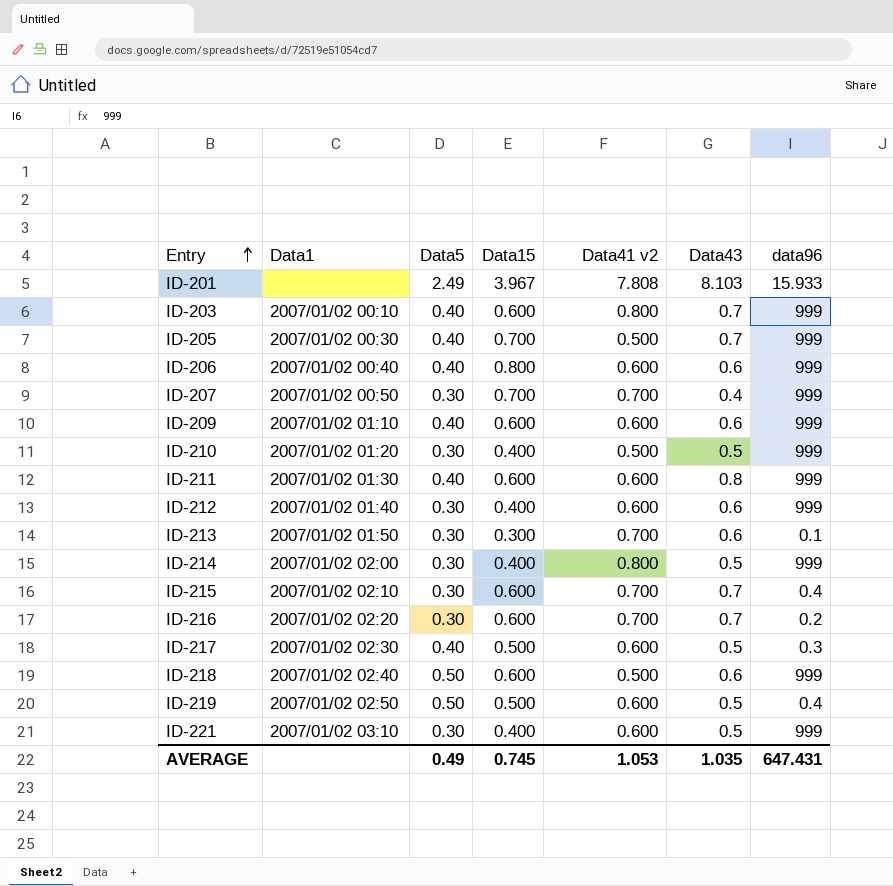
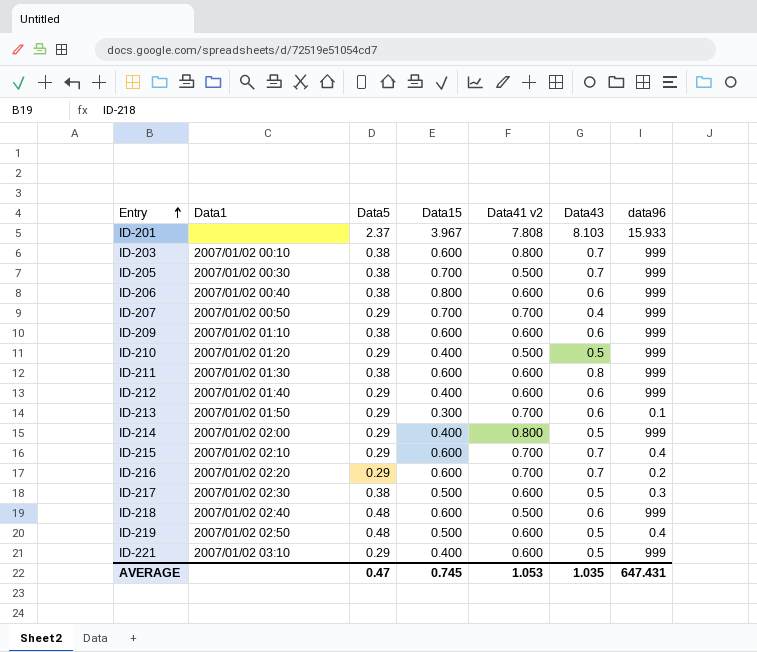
ID-201 | Data5: 2.49 -> 2.37
ID-203 | Data5: 0.40 -> 0.38
ID-205 | Data5: 0.40 -> 0.38
ID-206 | Data5: 0.40 -> 0.38
ID-207 | Data5: 0.30 -> 0.29
ID-209 | Data5: 0.40 -> 0.38
ID-210 | Data5: 0.30 -> 0.29
ID-211 | Data5: 0.40 -> 0.38
ID-212 | Data5: 0.30 -> 0.29
ID-213 | Data5: 0.30 -> 0.29
ID-214 | Data5: 0.30 -> 0.29
ID-215 | Data5: 0.30 -> 0.29
ID-216 | Data5: 0.30 -> 0.29
ID-217 | Data5: 0.40 -> 0.38
ID-218 | Data5: 0.50 -> 0.48
ID-219 | Data5: 0.50 -> 0.48
ID-221 | Data5: 0.30 -> 0.29
AVERAGE | Data5: 0.49 -> 0.47

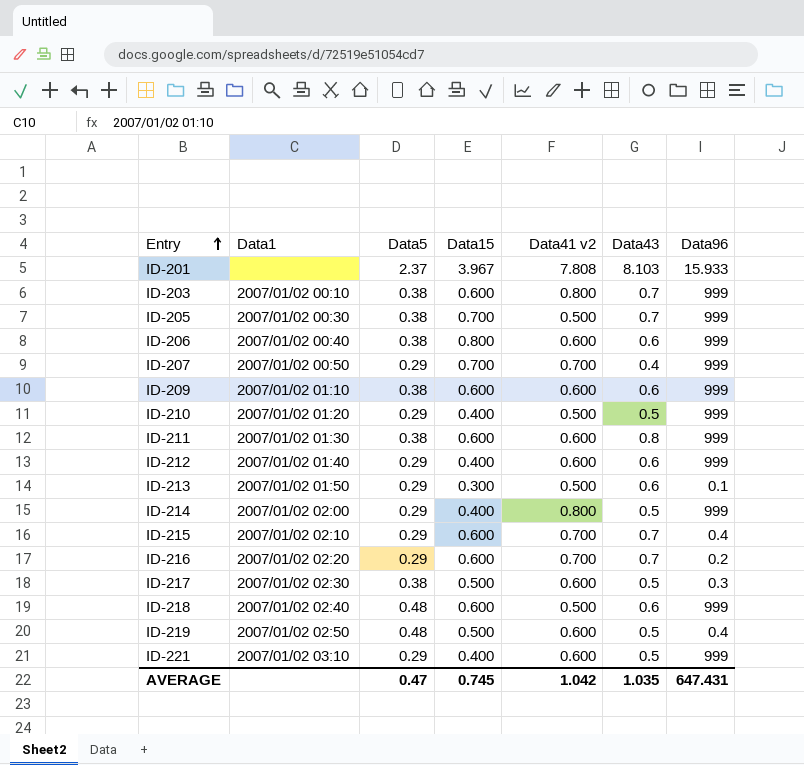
column name: data96 -> Data96
ID-213 | Data41 v2: 0.700 -> 0.500
AVERAGE | Data41 v2: 1.053 -> 1.042

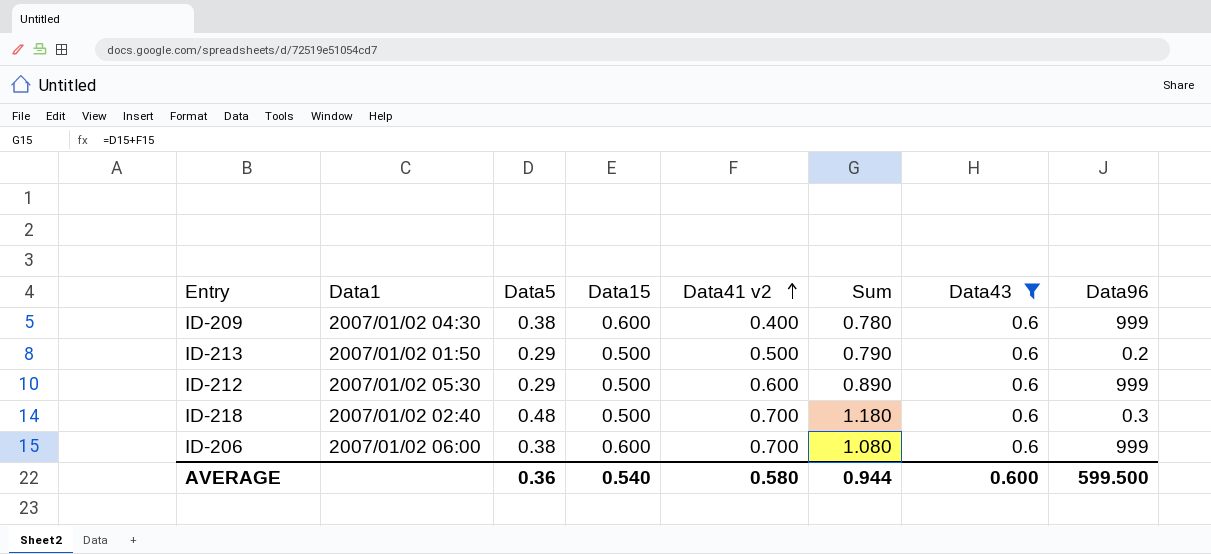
filter: none -> Data43 = 0.6
row order: Entry ascending -> Data41 v2 ascending
column Sum | formula: none -> [Data5] + [Data41 v2]
ID-209 | Data1: 2007/01/02 01:10 -> 2007/01/02 04:30
ID-209 | Data41 v2: 0.600 -> 0.400
ID-213 | Data15: 0.300 -> 0.500
ID-213 | Data96: 0.1 -> 0.2
ID-212 | Data1: 2007/01/02 01:40 -> 2007/01/02 05:30
ID-212 | Data15: 0.400 -> 0.500
ID-218 | Data15: 0.600 -> 0.500
ID-218 | Data41 v2: 0.500 -> 0.700
ID-218 | Data96: 999 -> 0.3
ID-206 | Data1: 2007/01/02 00:40 -> 2007/01/02 06:00
ID-206 | Data15: 0.800 -> 0.600
ID-206 | Data41 v2: 0.600 -> 0.700
AVERAGE | Data5: 0.47 -> 0.36
AVERAGE | Data15: 0.745 -> 0.540
AVERAGE | Data41 v2: 1.042 -> 0.580
AVERAGE | Data43: 1.035 -> 0.600
AVERAGE | Data96: 647.431 -> 599.500

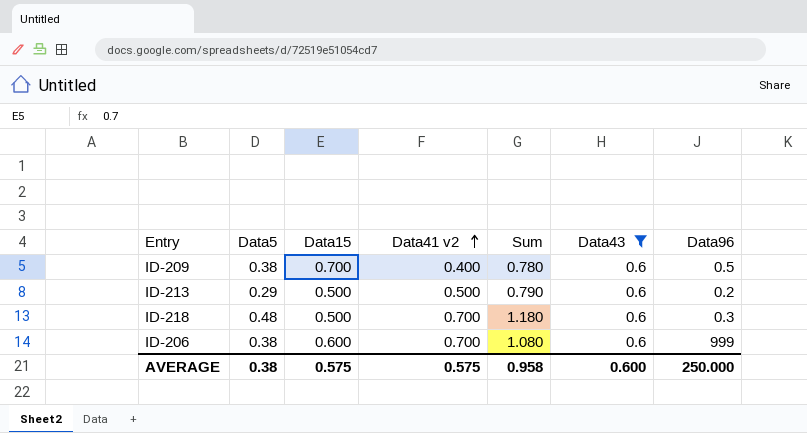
column Data1 | position: 2 -> none
row ID-212: 2007/01/02 05:30 | 0.29 | 0.500 | 0.600 | 0.890 | 0.6 | 999 -> none
ID-209 | Data15: 0.600 -> 0.700
ID-209 | Data96: 999 -> 0.5
AVERAGE | Data5: 0.36 -> 0.38
AVERAGE | Data15: 0.540 -> 0.575
AVERAGE | Data41 v2: 0.580 -> 0.575
AVERAGE | Sum: 0.944 -> 0.958
AVERAGE | Data96: 599.500 -> 250.000

